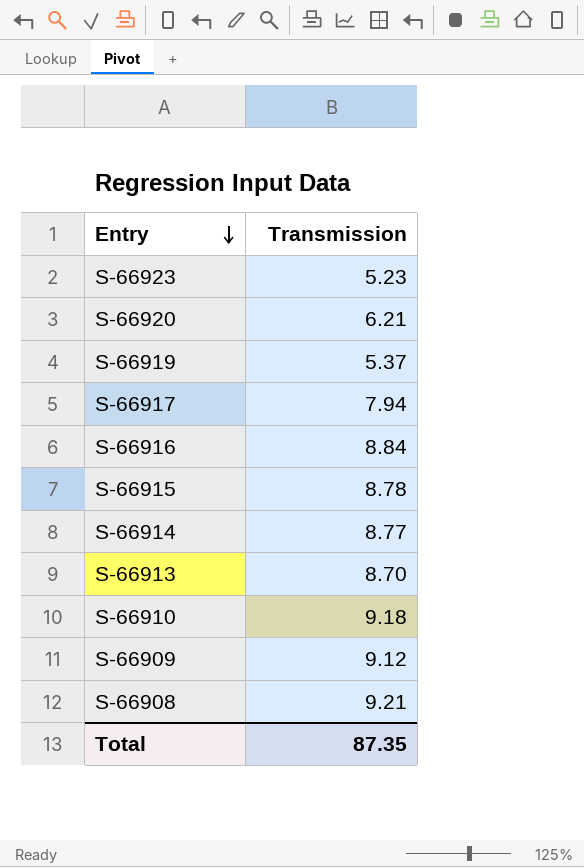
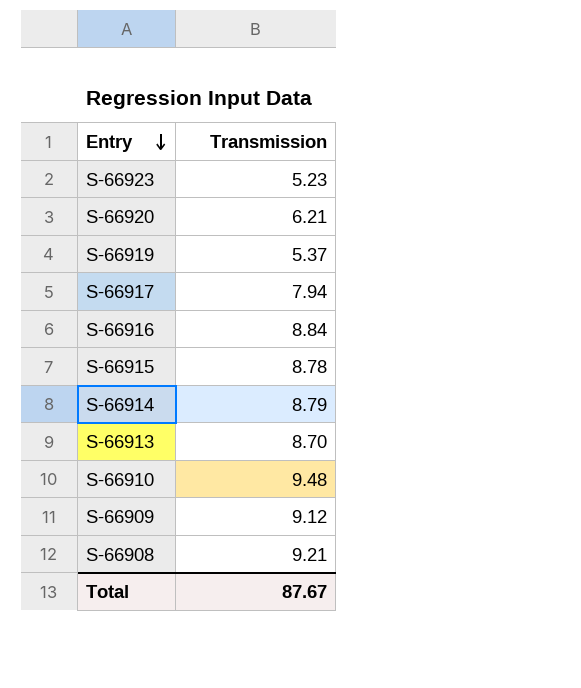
S-66914 | Transmission: 8.77 -> 8.79
S-66910 | Transmission: 9.18 -> 9.48
Total | Transmission: 87.35 -> 87.67

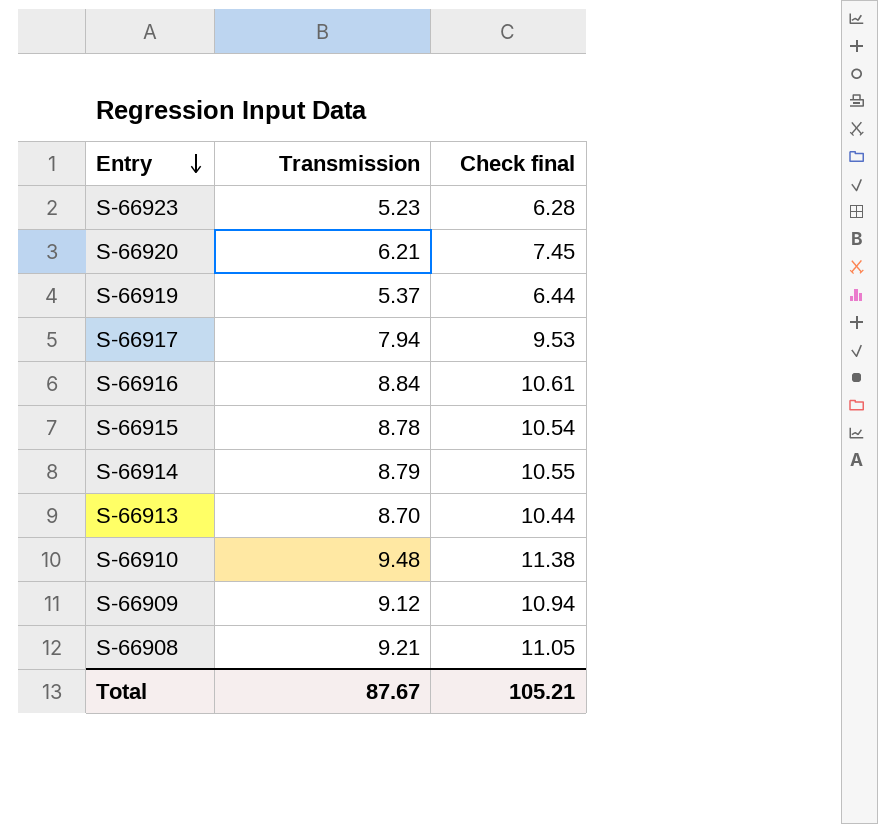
column Check final | formula: none -> [Transmission] * 1.2

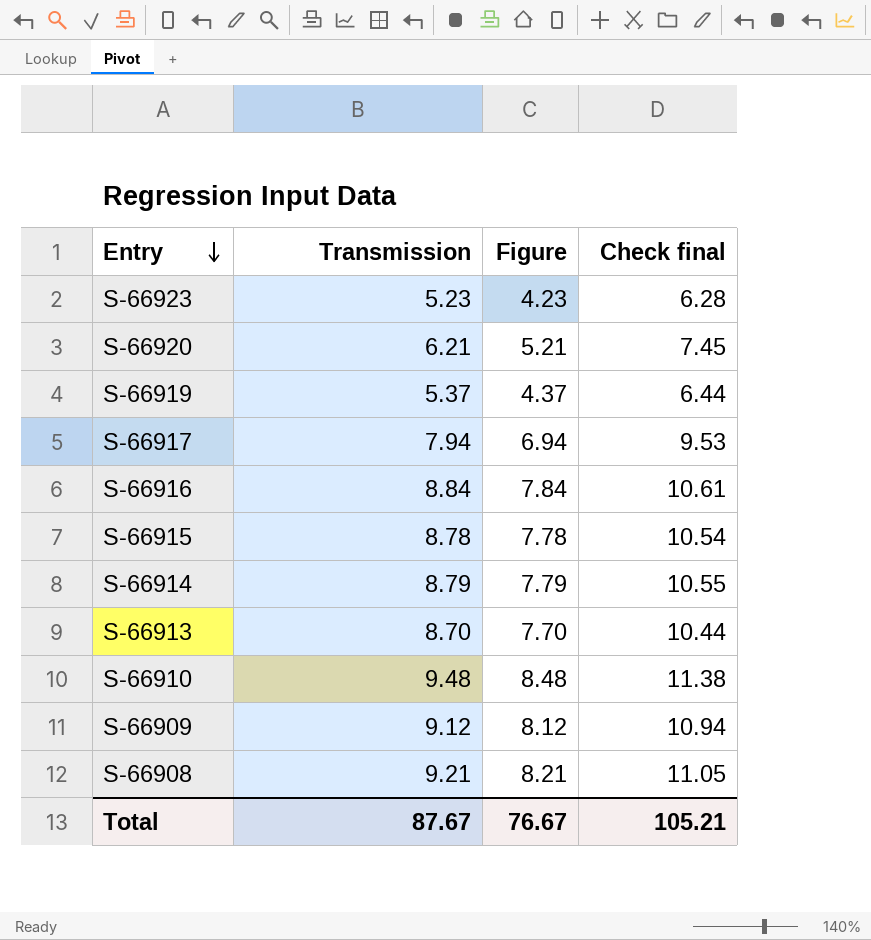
column Figure | formula: none -> [Transmission] - 1

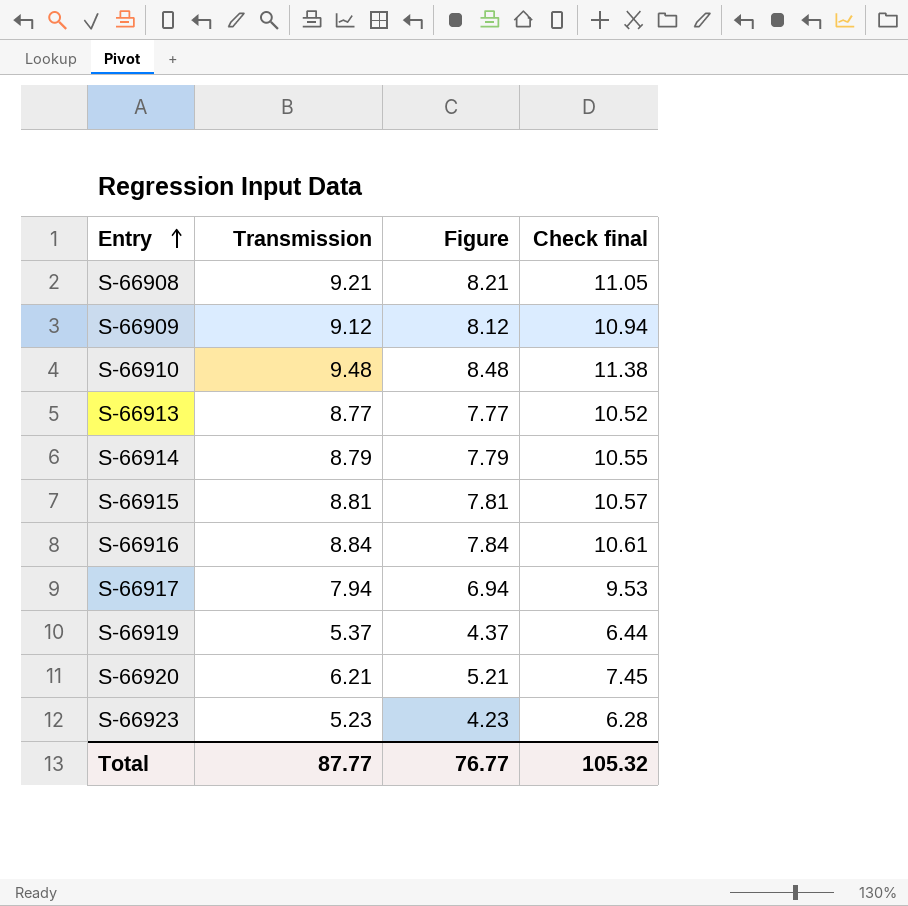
row order: Entry descending -> Entry ascending
S-66913 | Transmission: 8.70 -> 8.77
S-66913 | Figure: 7.70 -> 7.77
S-66913 | Check final: 10.44 -> 10.52
S-66915 | Transmission: 8.78 -> 8.81
S-66915 | Figure: 7.78 -> 7.81
S-66915 | Check final: 10.54 -> 10.57
Total | Transmission: 87.67 -> 87.77
Total | Figure: 76.67 -> 76.77
Total | Check final: 105.21 -> 105.32

